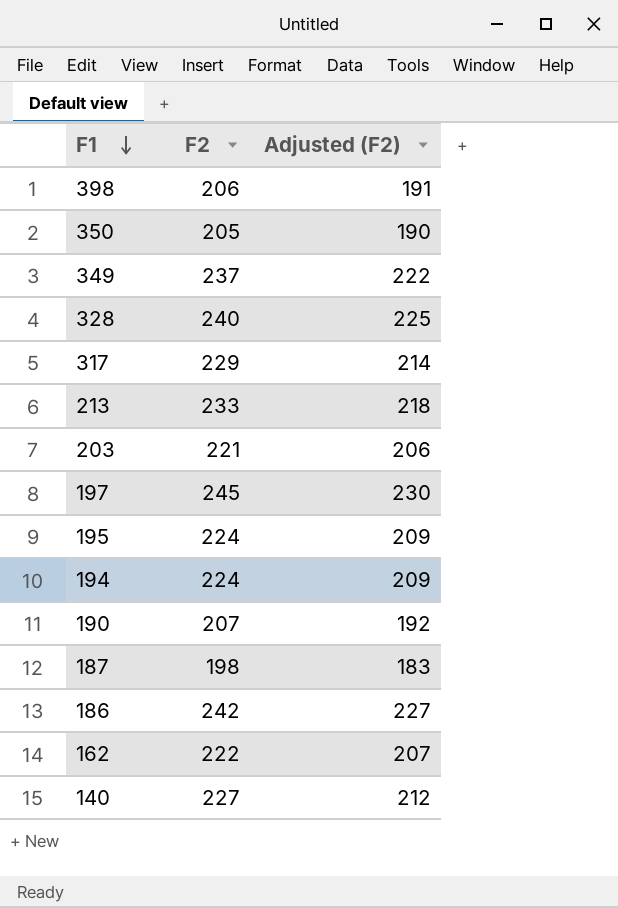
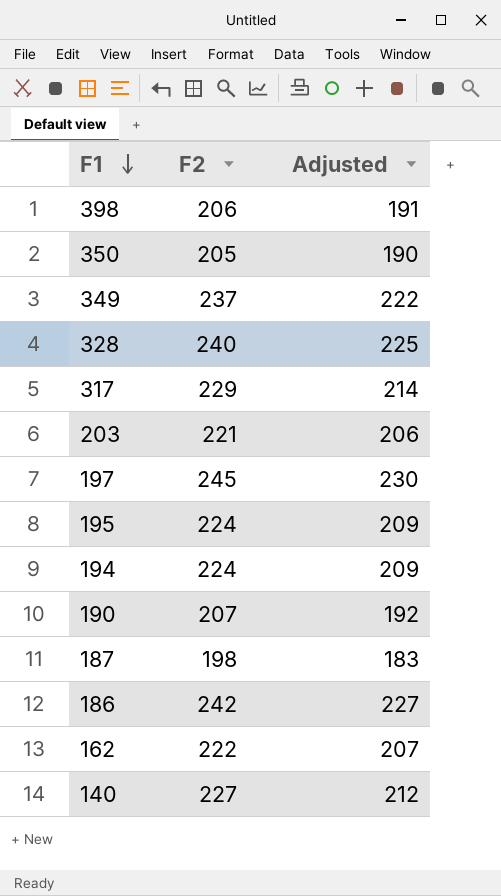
column name: Adjusted (F2) -> Adjusted
row 213: 233 | 218 -> none

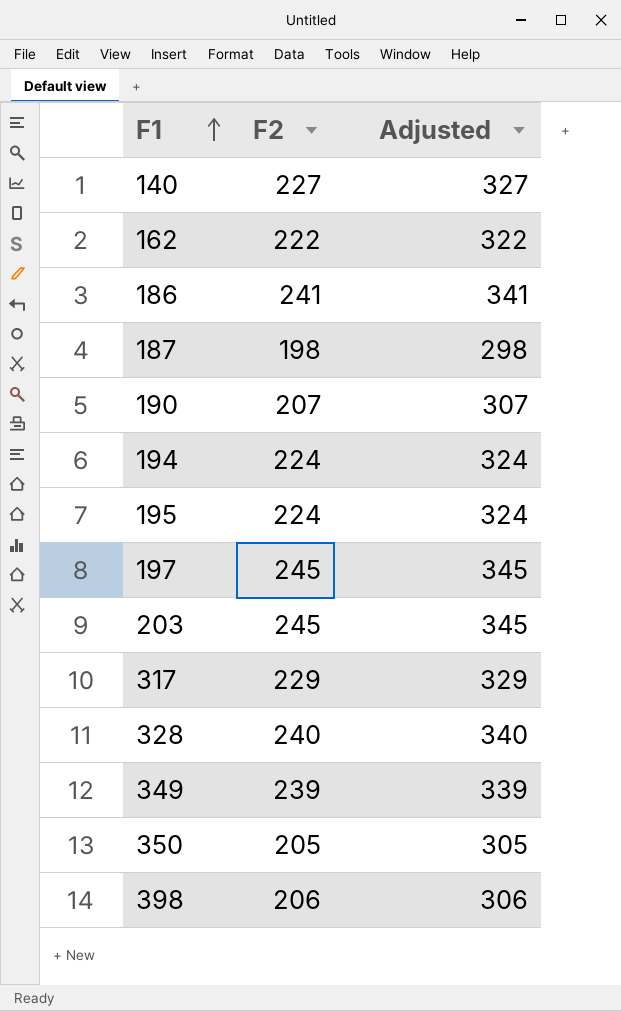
row order: F1 descending -> F1 ascending
column Adjusted | formula: [F2] - 15 -> [F2] + 100
186 | F2: 242 -> 241
203 | F2: 221 -> 245
349 | F2: 237 -> 239

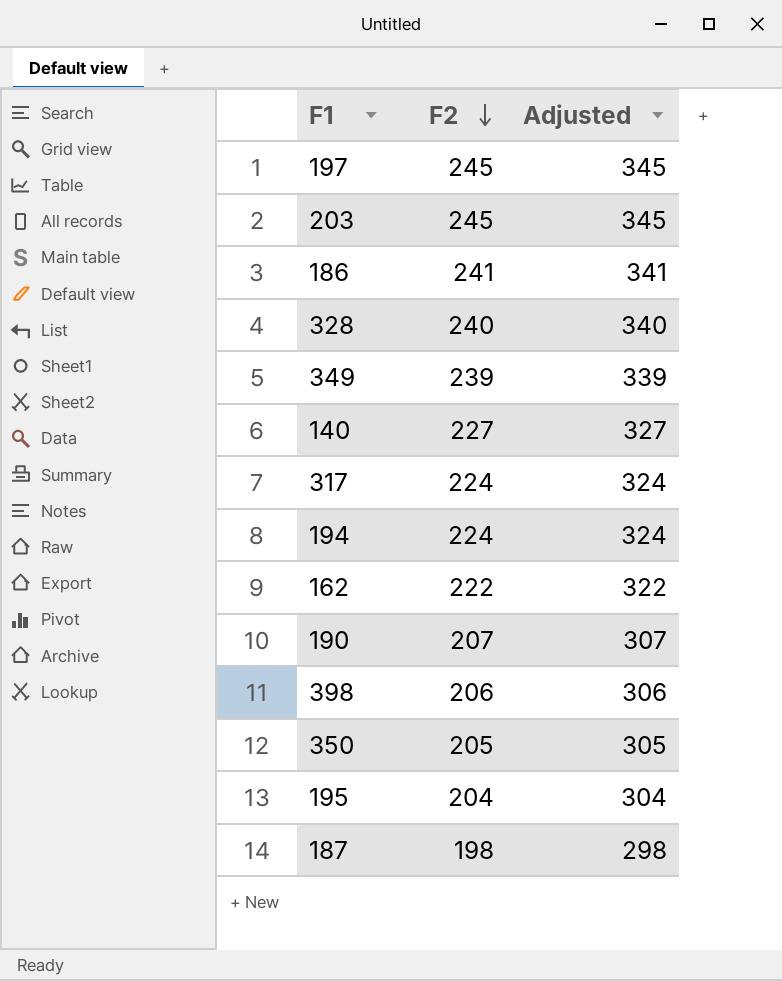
row order: F1 ascending -> F2 descending
317 | F2: 229 -> 224
317 | Adjusted: 329 -> 324
195 | F2: 224 -> 204
195 | Adjusted: 324 -> 304

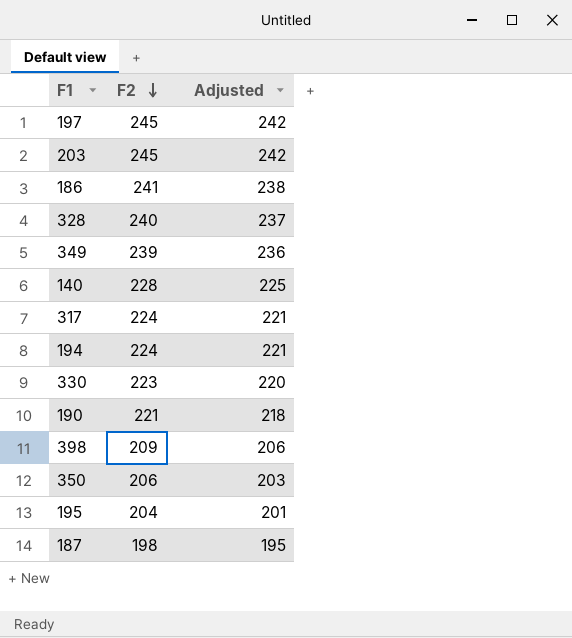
column Adjusted | formula: [F2] + 100 -> [F2] - 3
row 162: 222 | 322 -> none
140 | F2: 227 -> 228
row 330: none -> 223 | 220
190 | F2: 207 -> 221
398 | F2: 206 -> 209
350 | F2: 205 -> 206

